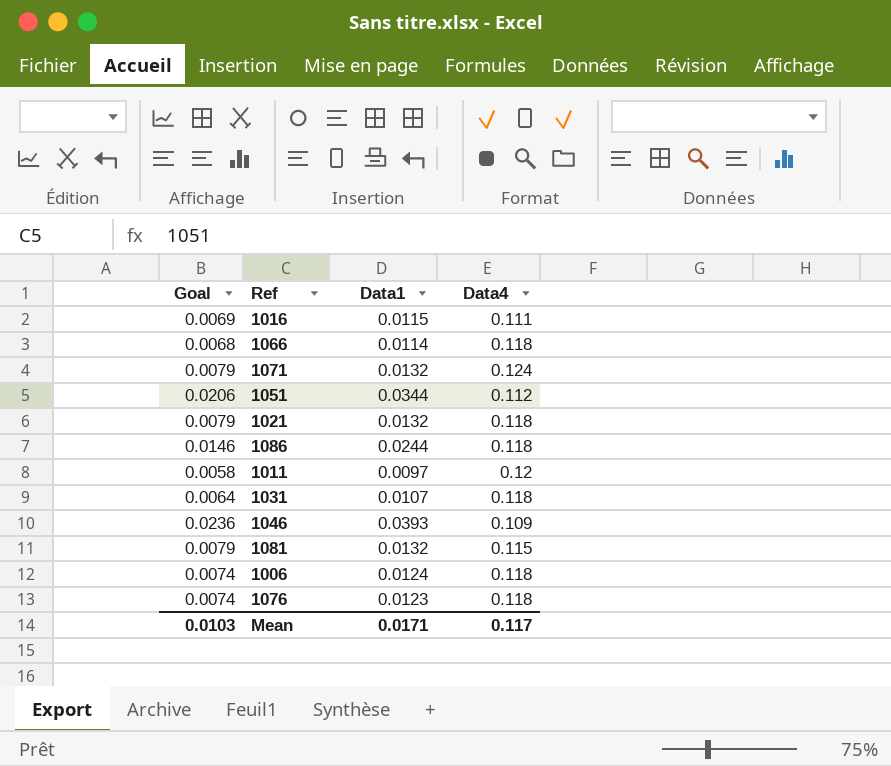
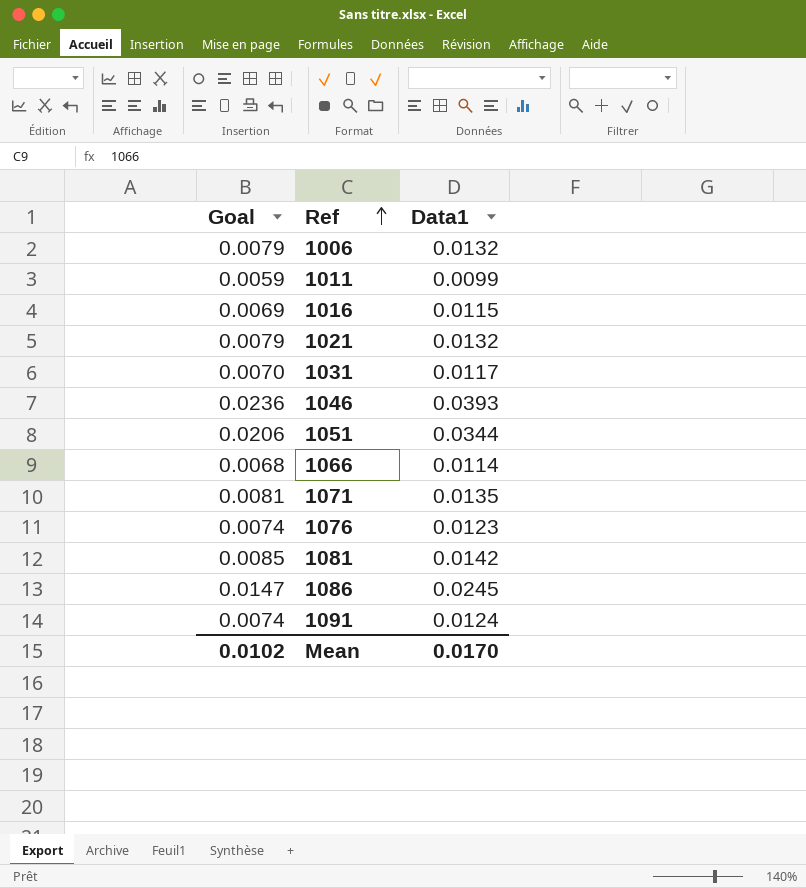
row order: none -> Ref ascending
column Data4 | position: 4 -> none
1006 | Goal: 0.0074 -> 0.0079
1006 | Data1: 0.0124 -> 0.0132
1011 | Goal: 0.0058 -> 0.0059
1011 | Data1: 0.0097 -> 0.0099
1031 | Goal: 0.0064 -> 0.0070
1031 | Data1: 0.0107 -> 0.0117
1071 | Goal: 0.0079 -> 0.0081
1071 | Data1: 0.0132 -> 0.0135
1081 | Goal: 0.0079 -> 0.0085
1081 | Data1: 0.0132 -> 0.0142
1086 | Goal: 0.0146 -> 0.0147
1086 | Data1: 0.0244 -> 0.0245
row 1091: none -> 0.0074 | 0.0124
Mean | Goal: 0.0103 -> 0.0102
Mean | Data1: 0.0171 -> 0.0170

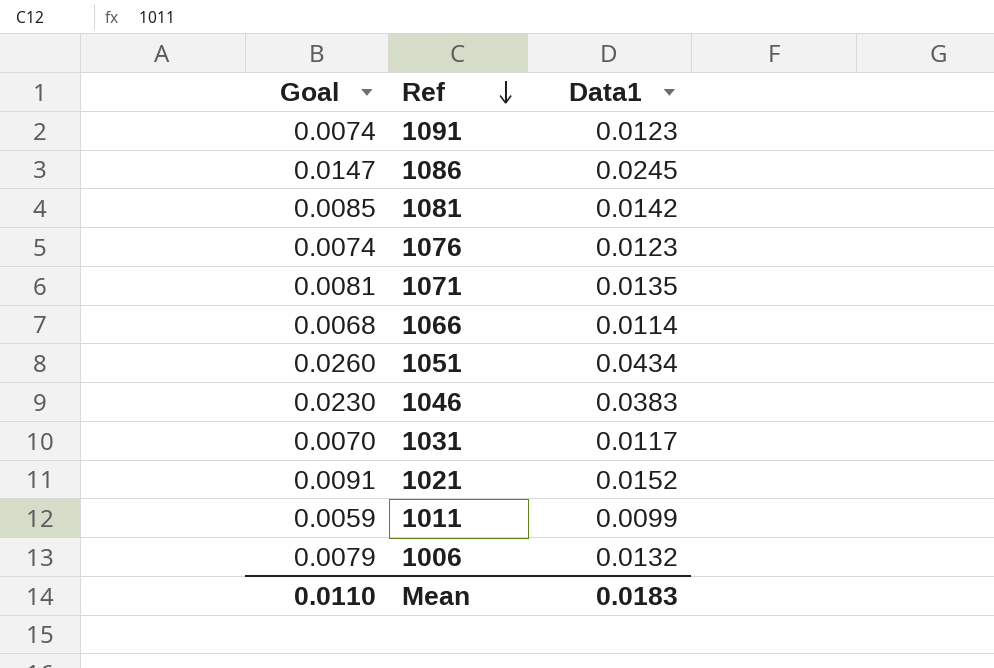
row order: Ref ascending -> Ref descending
row 1016: 0.0069 | 0.0115 -> none
1091 | Data1: 0.0124 -> 0.0123
1051 | Goal: 0.0206 -> 0.0260
1051 | Data1: 0.0344 -> 0.0434
1046 | Goal: 0.0236 -> 0.0230
1046 | Data1: 0.0393 -> 0.0383
1021 | Goal: 0.0079 -> 0.0091
1021 | Data1: 0.0132 -> 0.0152
Mean | Goal: 0.0102 -> 0.0110
Mean | Data1: 0.0170 -> 0.0183

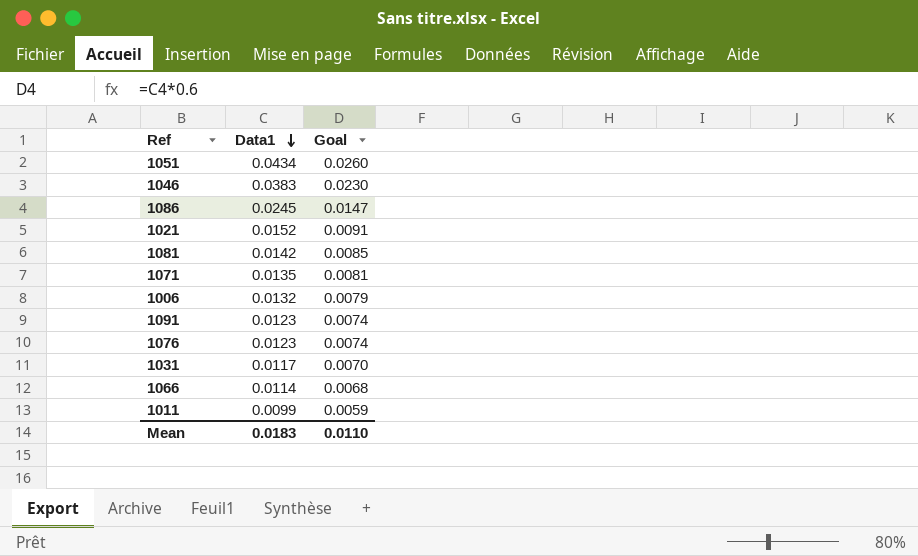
row order: Ref descending -> Data1 descending
column Goal | position: 1 -> 3

